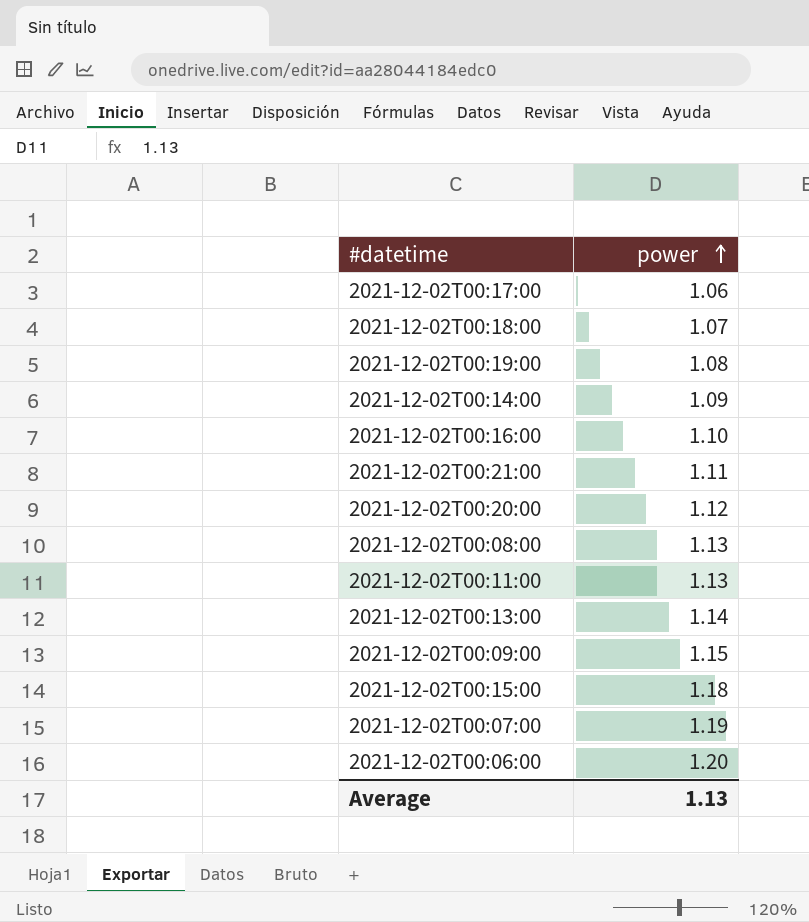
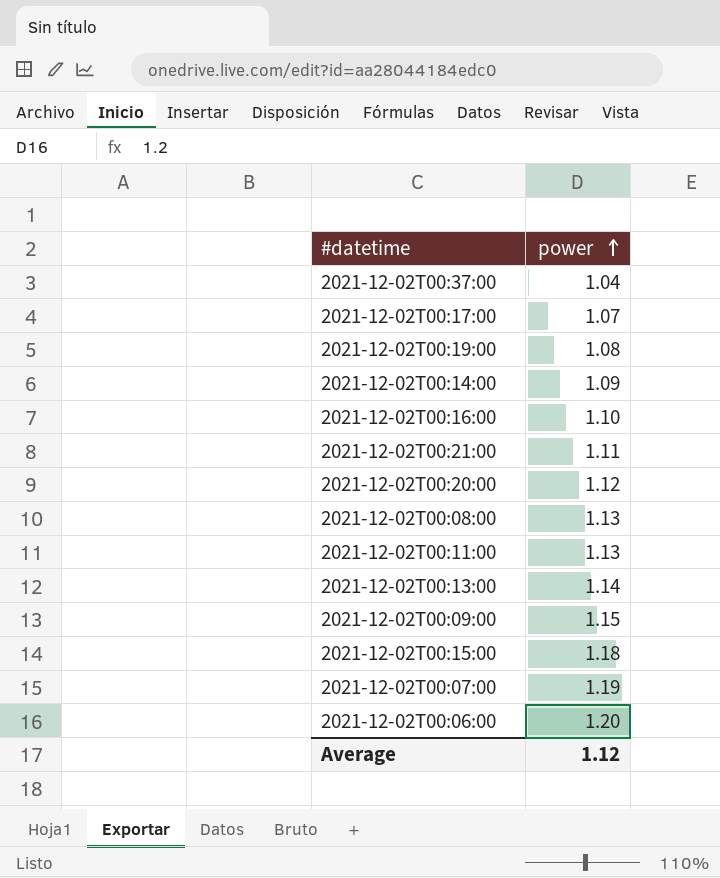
row 2021-12-02T00:18:00: 1.07 -> none
row 2021-12-02T00:37:00: none -> 1.04
2021-12-02T00:17:00 | power: 1.06 -> 1.07
Average | power: 1.13 -> 1.12

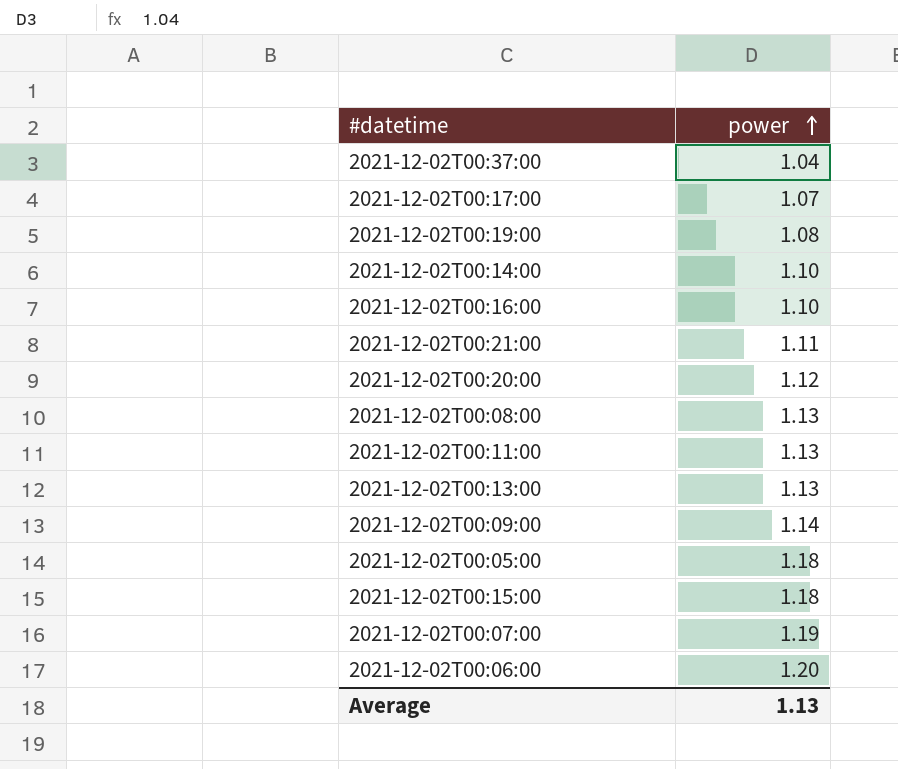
2021-12-02T00:14:00 | power: 1.09 -> 1.10
2021-12-02T00:13:00 | power: 1.14 -> 1.13
2021-12-02T00:09:00 | power: 1.15 -> 1.14
row 2021-12-02T00:05:00: none -> 1.18
Average | power: 1.12 -> 1.13

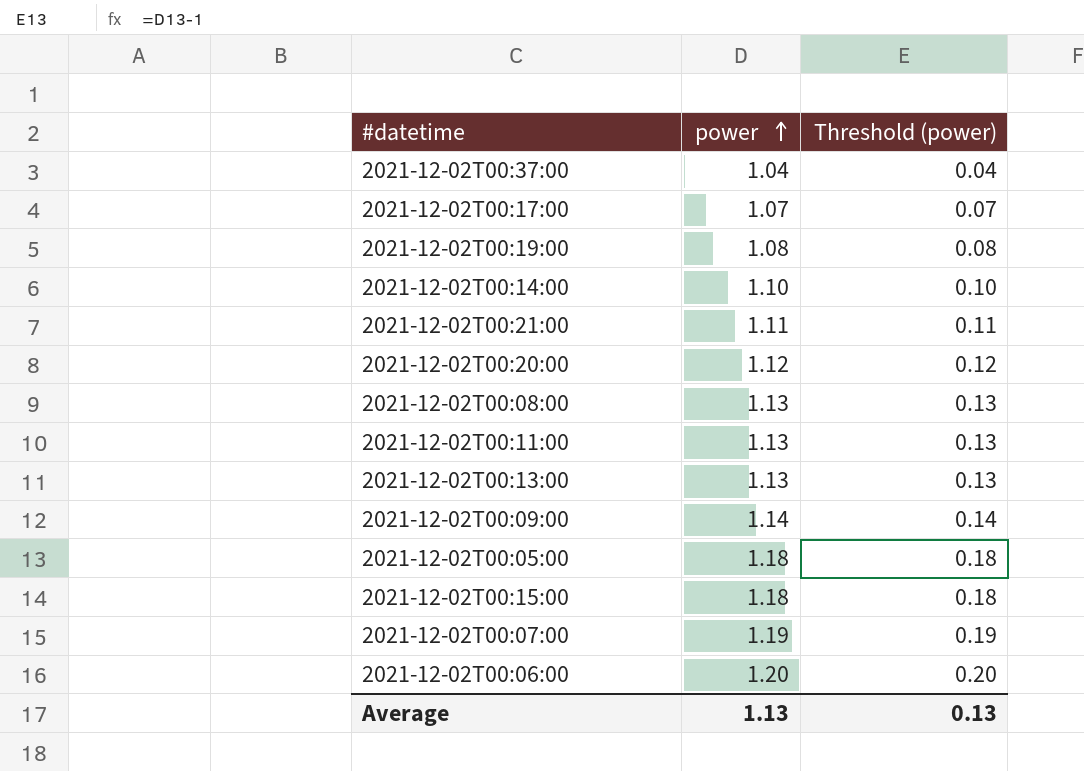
column Threshold (power) | formula: none -> [power] - 1
row 2021-12-02T00:16:00: 1.10 -> none

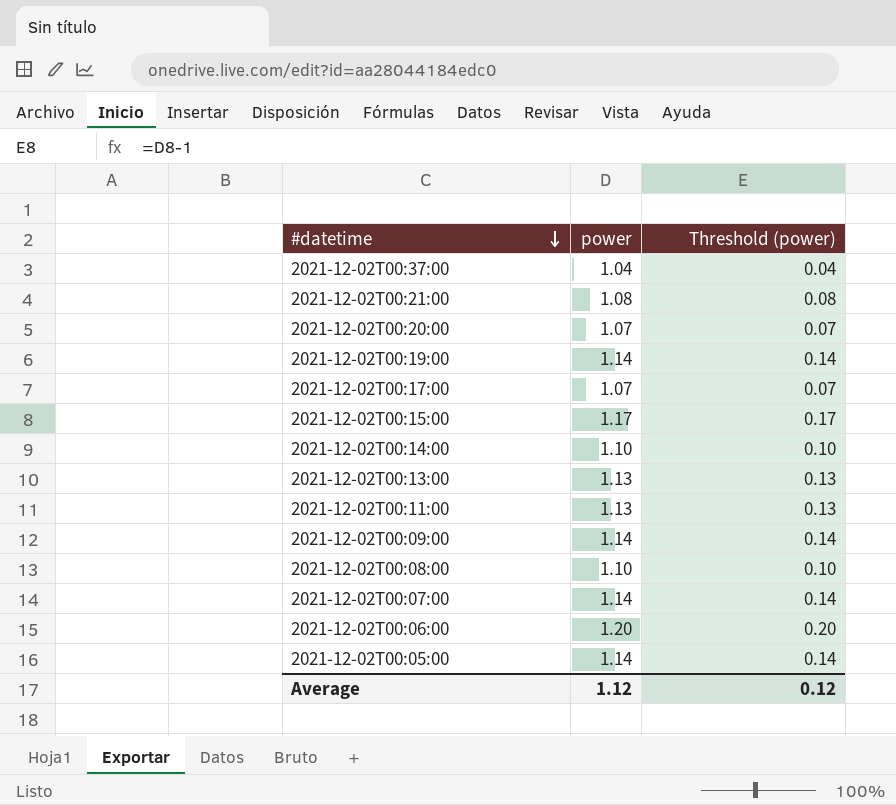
row order: power ascending -> #datetime descending
2021-12-02T00:21:00 | power: 1.11 -> 1.08
2021-12-02T00:21:00 | Threshold (power): 0.11 -> 0.08
2021-12-02T00:20:00 | power: 1.12 -> 1.07
2021-12-02T00:20:00 | Threshold (power): 0.12 -> 0.07
2021-12-02T00:19:00 | power: 1.08 -> 1.14
2021-12-02T00:19:00 | Threshold (power): 0.08 -> 0.14
2021-12-02T00:15:00 | power: 1.18 -> 1.17
2021-12-02T00:15:00 | Threshold (power): 0.18 -> 0.17
2021-12-02T00:08:00 | power: 1.13 -> 1.10
2021-12-02T00:08:00 | Threshold (power): 0.13 -> 0.10
2021-12-02T00:07:00 | power: 1.19 -> 1.14
2021-12-02T00:07:00 | Threshold (power): 0.19 -> 0.14
2021-12-02T00:05:00 | power: 1.18 -> 1.14
2021-12-02T00:05:00 | Threshold (power): 0.18 -> 0.14
Average | power: 1.13 -> 1.12
Average | Threshold (power): 0.13 -> 0.12

